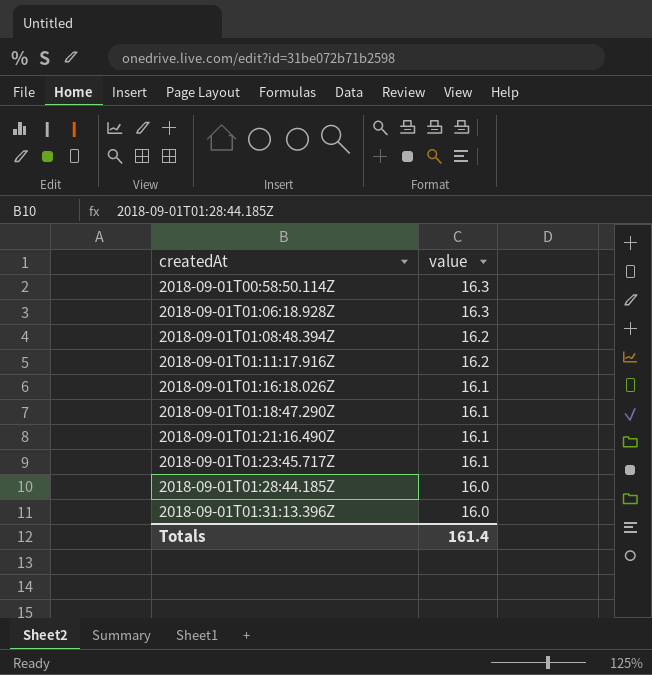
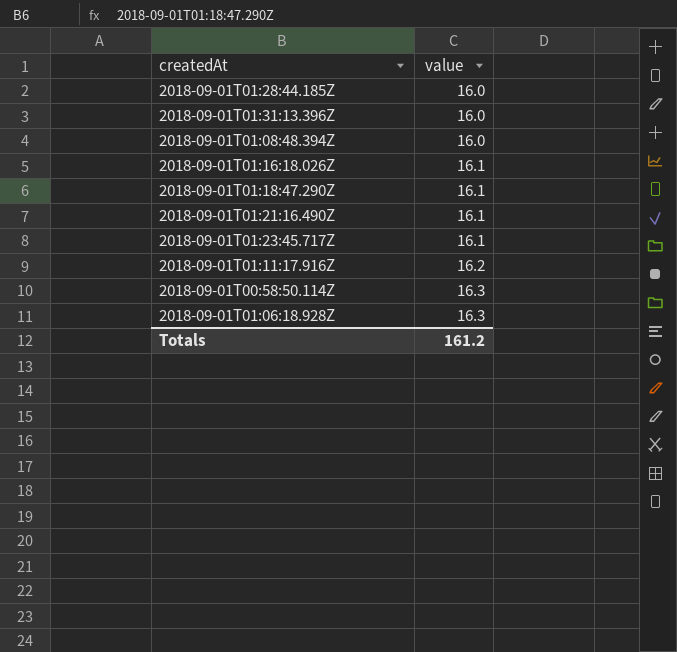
row order: createdAt ascending -> value ascending
2018-09-01T01:08:48.394Z | value: 16.2 -> 16.0
Totals | value: 161.4 -> 161.2

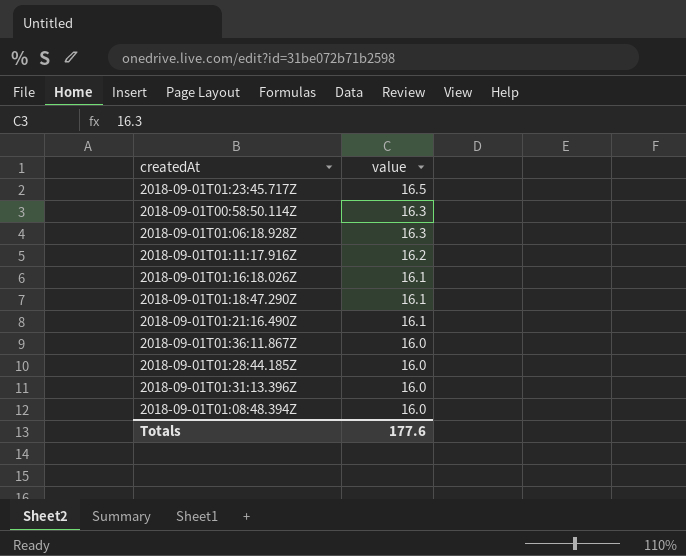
row order: value ascending -> value descending
2018-09-01T01:23:45.717Z | value: 16.1 -> 16.5
row 2018-09-01T01:36:11.867Z: none -> 16.0
Totals | value: 161.2 -> 177.6

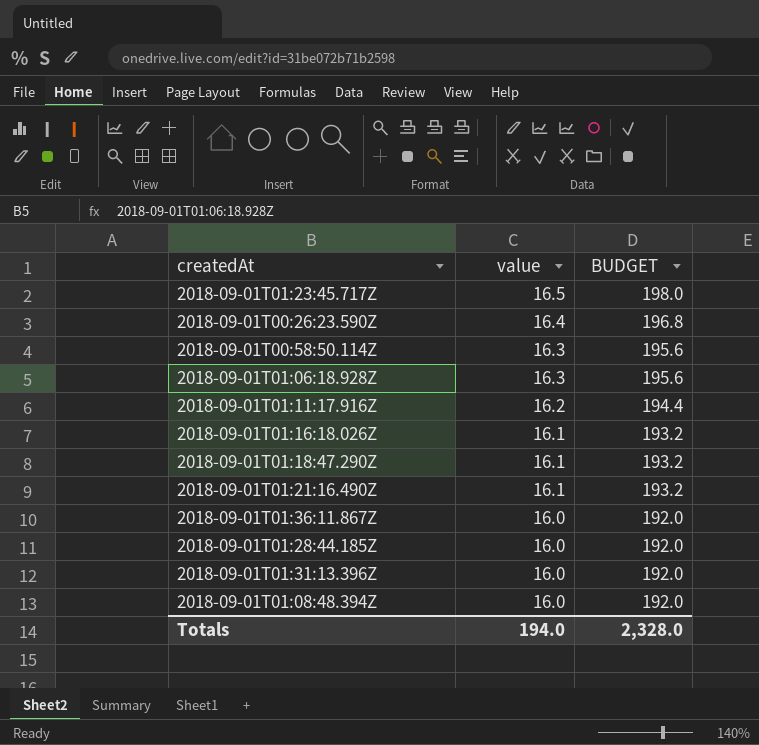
column BUDGET | formula: none -> [value] * 12
row 2018-09-01T00:26:23.590Z: none -> 16.4 | 196.8
Totals | value: 177.6 -> 194.0

